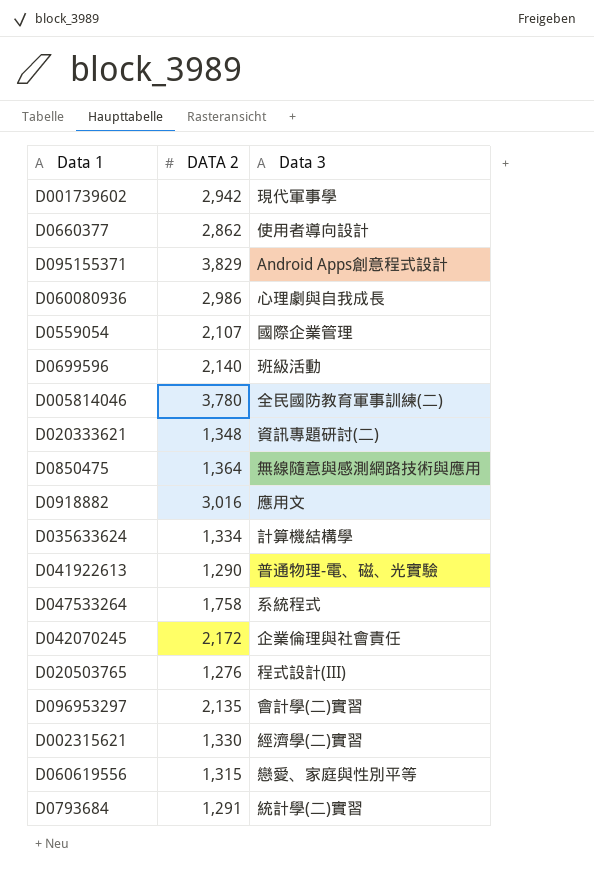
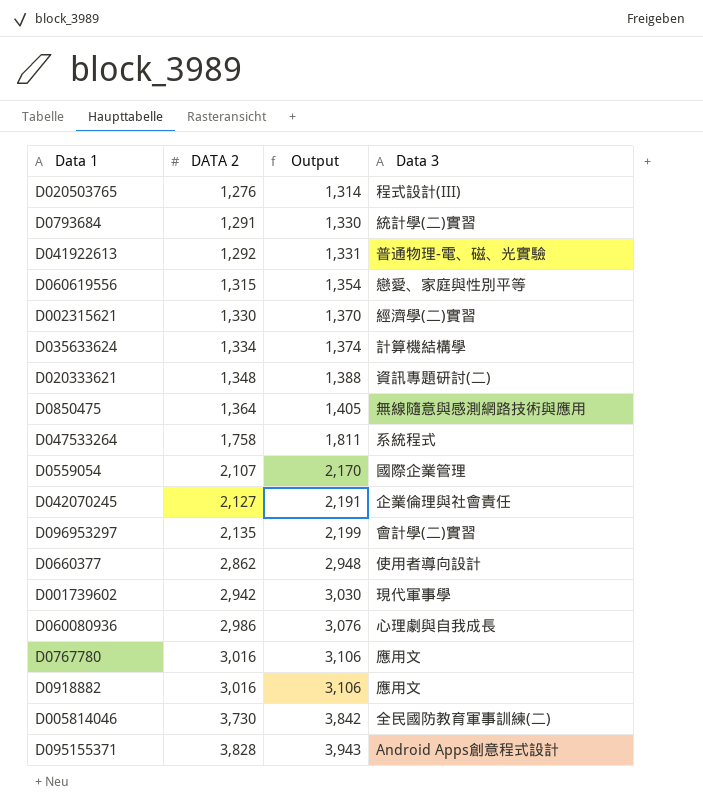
row order: none -> DATA 2 ascending
column Output | formula: none -> [DATA 2] * 1.03
row D0699596: 2,140 | 班級活動 -> none
D041922613 | DATA 2: 1,290 -> 1,292
D042070245 | DATA 2: 2,172 -> 2,127
row D0767780: none -> 3,016 | 3,106 | 應用文
D005814046 | DATA 2: 3,780 -> 3,730
D095155371 | DATA 2: 3,829 -> 3,828

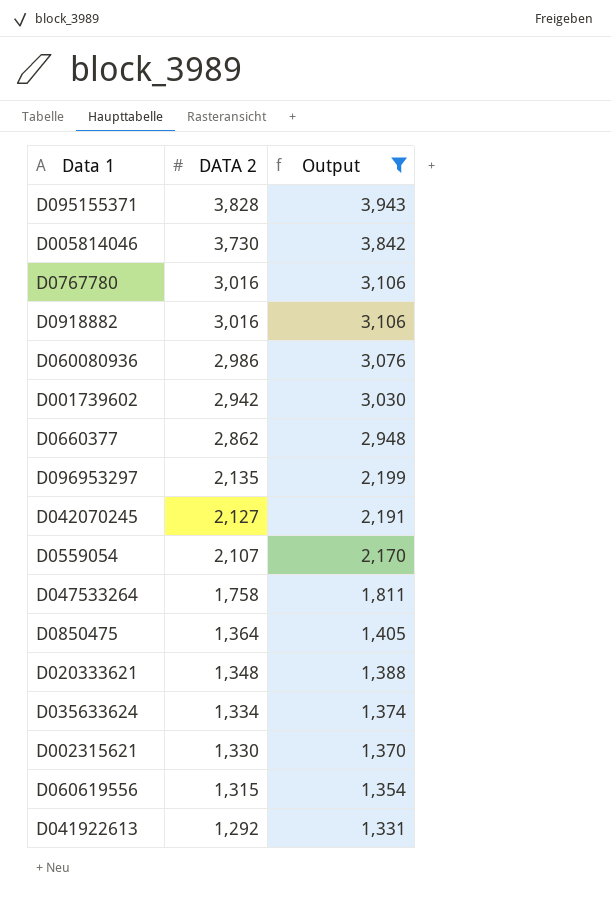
filter: none -> Output >= 1,331
row order: DATA 2 ascending -> DATA 2 descending
column Data 3 | position: 4 -> none

